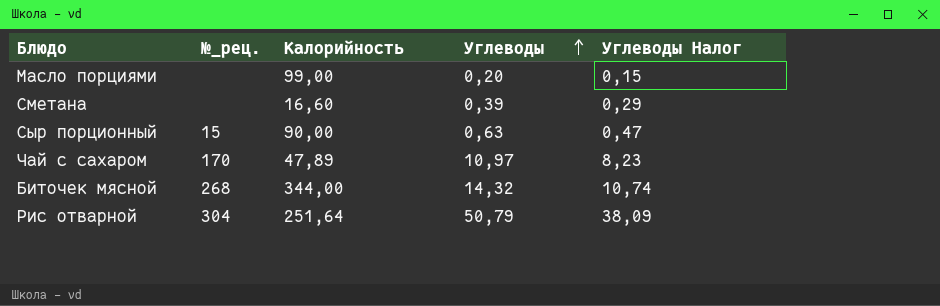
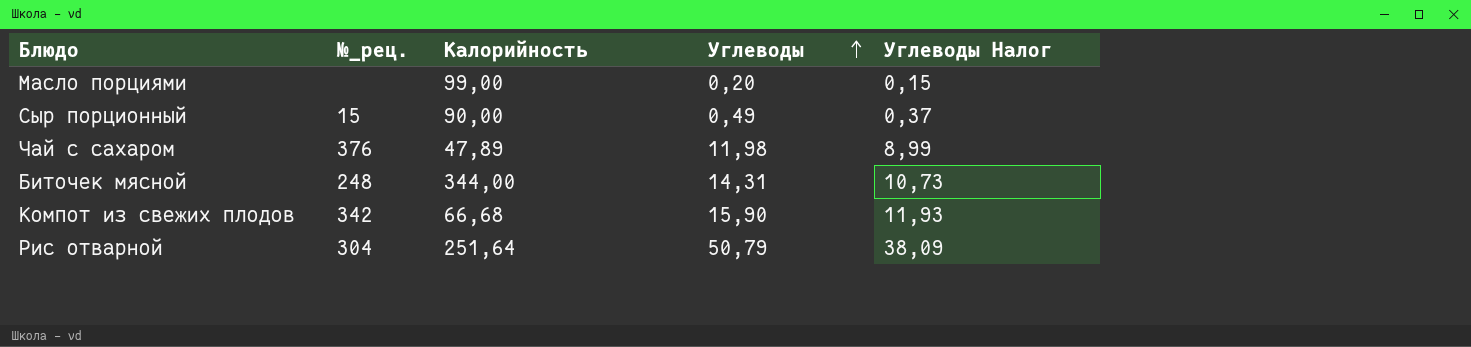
row Сметана: none | 16,60 | 0,39 | 0,29 -> none
Сыр порционный | Углеводы: 0,63 -> 0,49
Сыр порционный | Углеводы Налог: 0,47 -> 0,37
Чай с сахаром | №_рец.: 170 -> 376
Чай с сахаром | Углеводы: 10,97 -> 11,98
Чай с сахаром | Углеводы Налог: 8,23 -> 8,99
Биточек мясной | №_рец.: 268 -> 248
Биточек мясной | Углеводы: 14,32 -> 14,31
Биточек мясной | Углеводы Налог: 10,74 -> 10,73
row Компот из свежих плодов: none -> 342 | 66,68 | 15,90 | 11,93

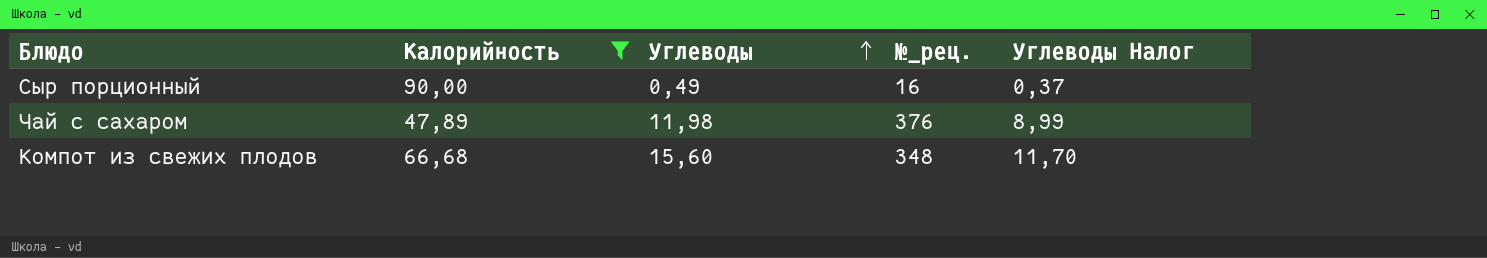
filter: none -> Калорийность <= 90,00
column №_рец. | position: 2 -> 4
Сыр порционный | №_рец.: 15 -> 16
Компот из свежих плодов | Углеводы: 15,90 -> 15,60
Компот из свежих плодов | №_рец.: 342 -> 348
Компот из свежих плодов | Углеводы Налог: 11,93 -> 11,70

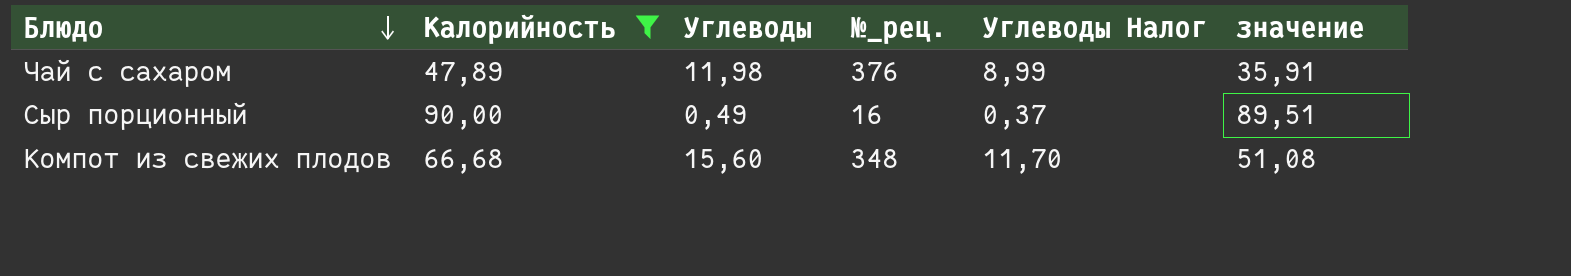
row order: Углеводы ascending -> Блюдо descending
column значение | formula: none -> [Калорийность] - [Углеводы]

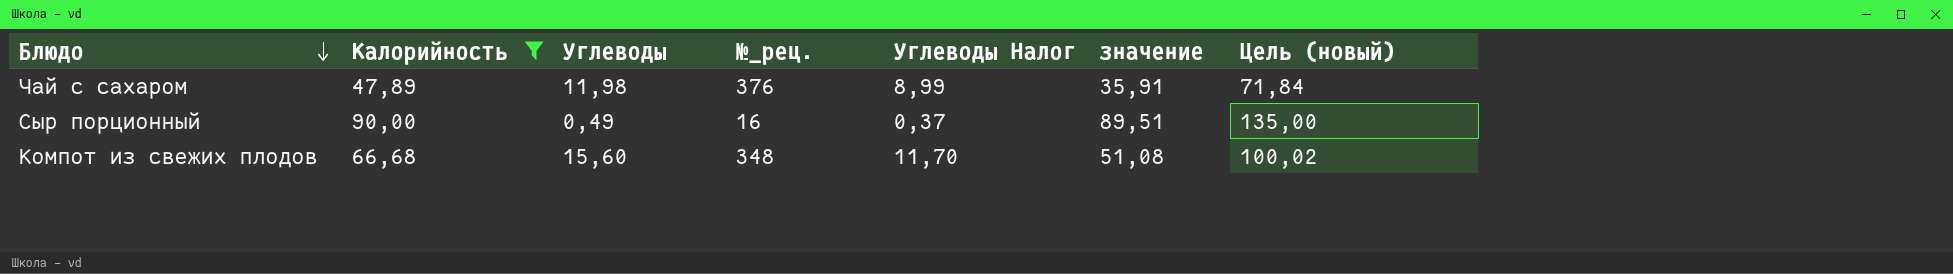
column Цель (новый) | formula: none -> [Калорийность] * 1,5

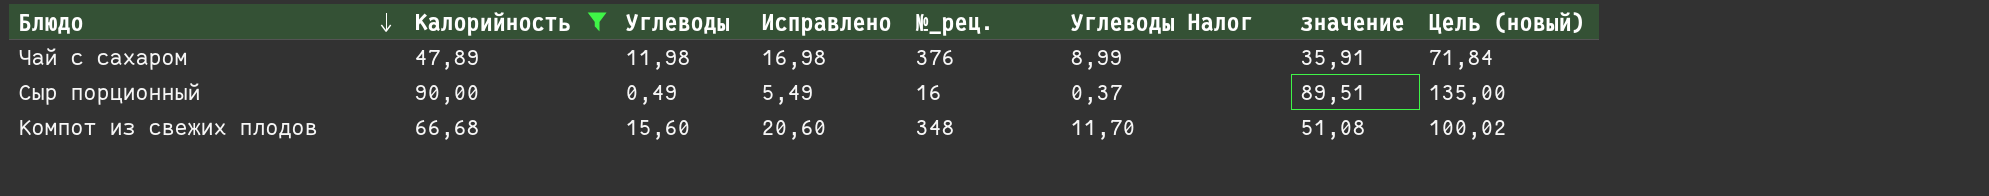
column Исправлено | formula: none -> [Углеводы] + 5

